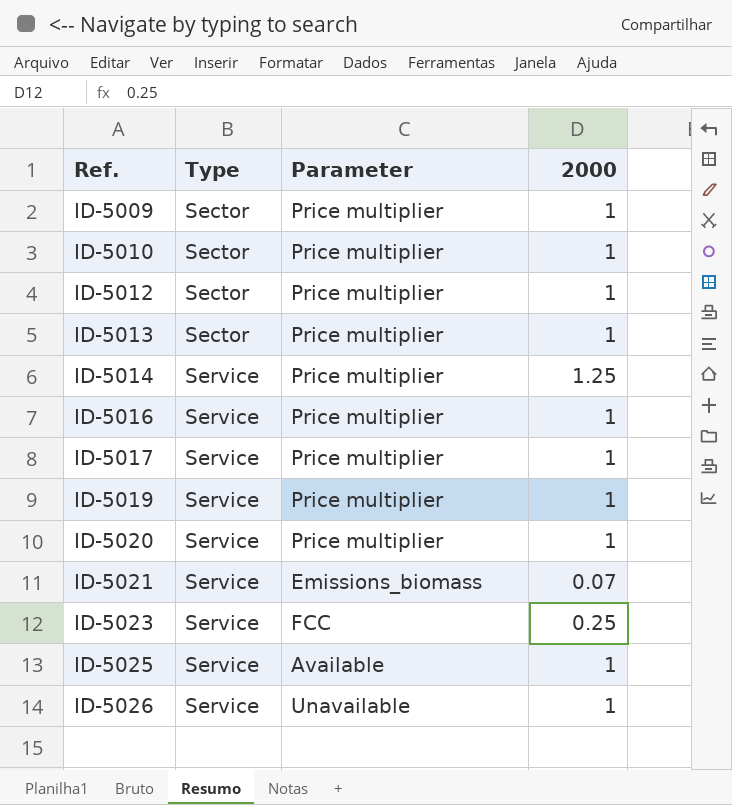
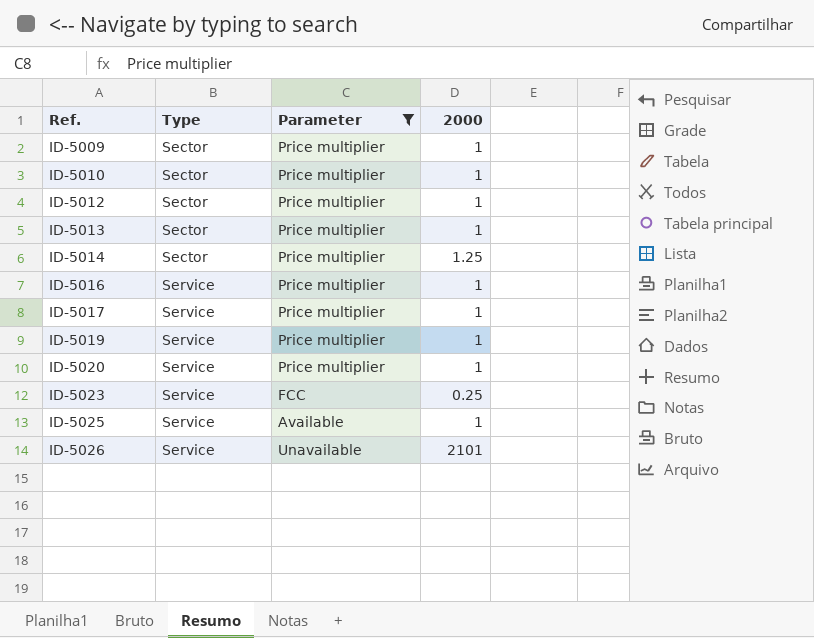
filter: none -> Parameter != Emissions_biomass
ID-5014 | Type: Service -> Sector
ID-5026 | 2000: 1 -> 2101

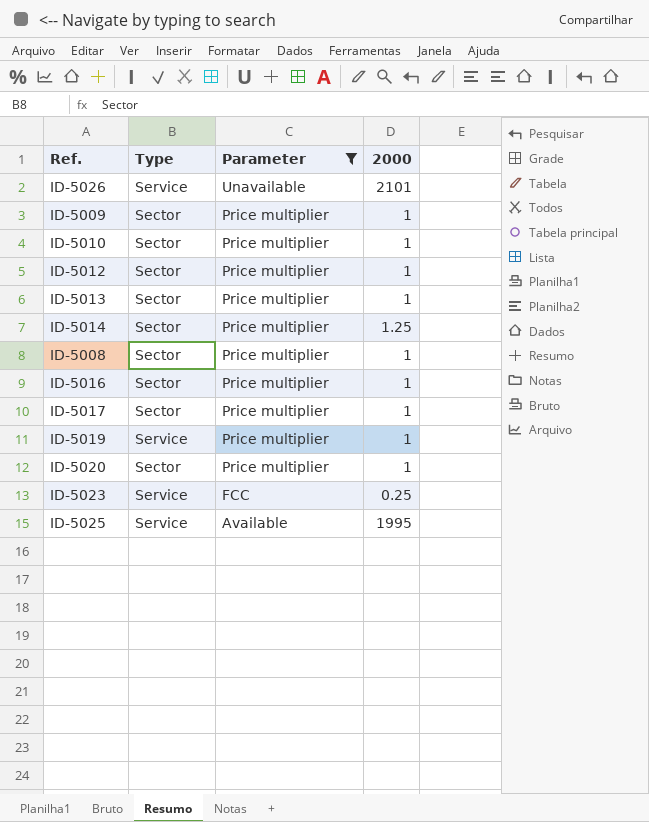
row order: Ref. ascending -> Parameter descending
row ID-5008: none -> Sector | Price multiplier | 1
ID-5016 | Type: Service -> Sector
ID-5017 | Type: Service -> Sector
ID-5020 | Type: Service -> Sector
ID-5025 | 2000: 1 -> 1995

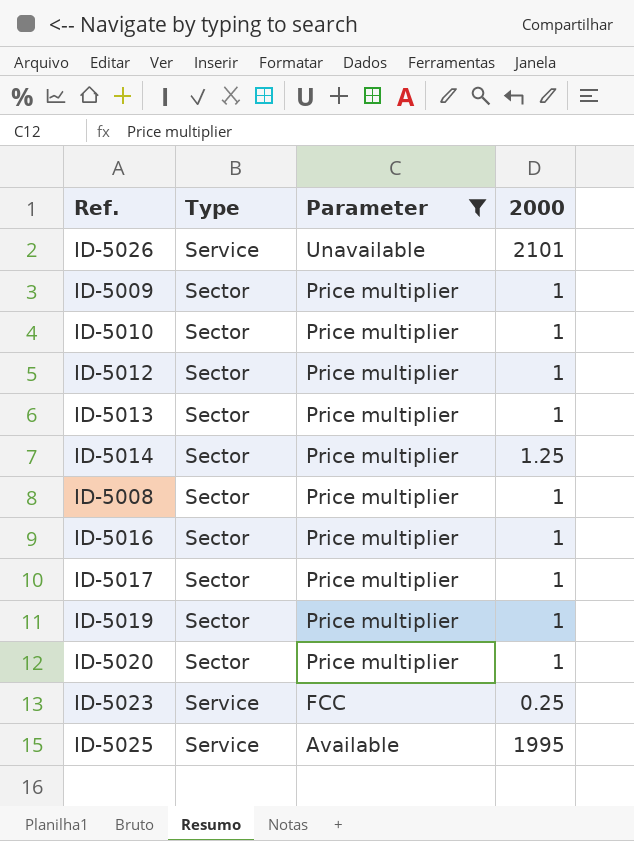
ID-5019 | Type: Service -> Sector

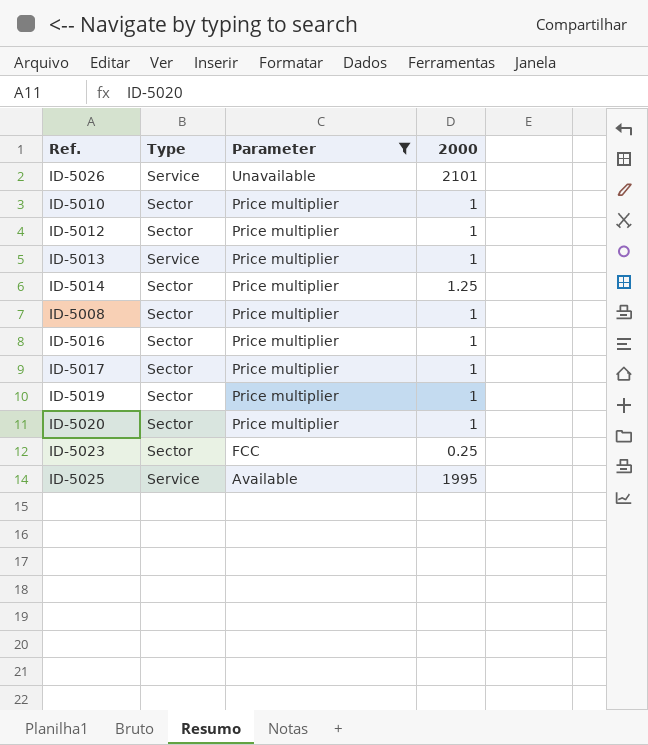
row ID-5009: Sector | Price multiplier | 1 -> none
ID-5013 | Type: Sector -> Service
ID-5023 | Type: Service -> Sector

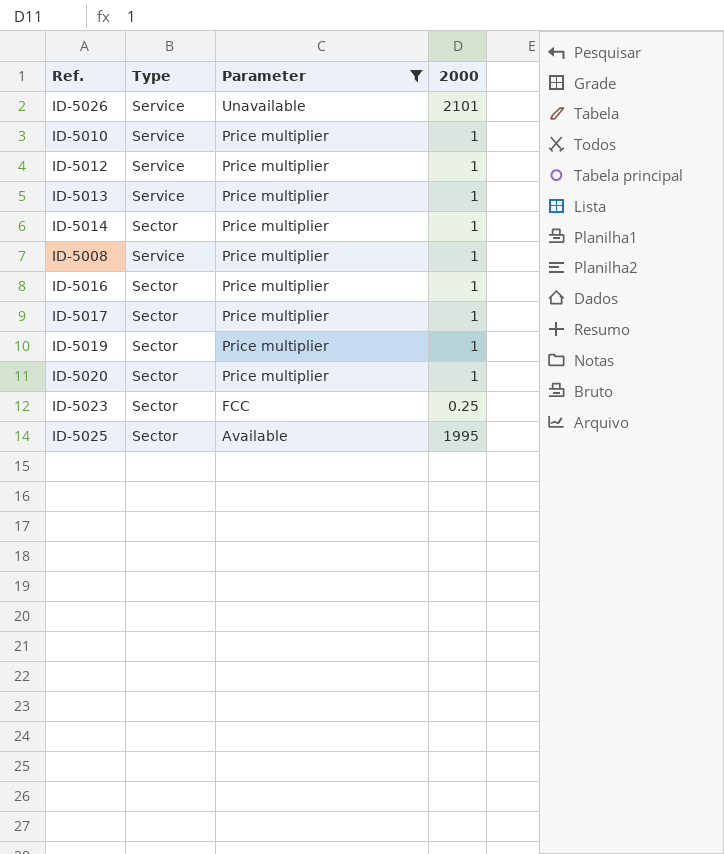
ID-5010 | Type: Sector -> Service
ID-5012 | Type: Sector -> Service
ID-5014 | 2000: 1.25 -> 1
ID-5008 | Type: Sector -> Service
ID-5025 | Type: Service -> Sector

